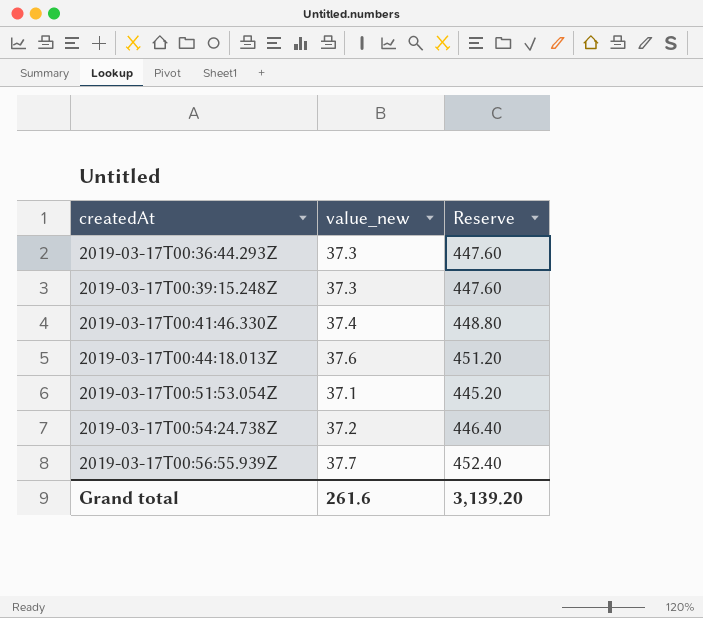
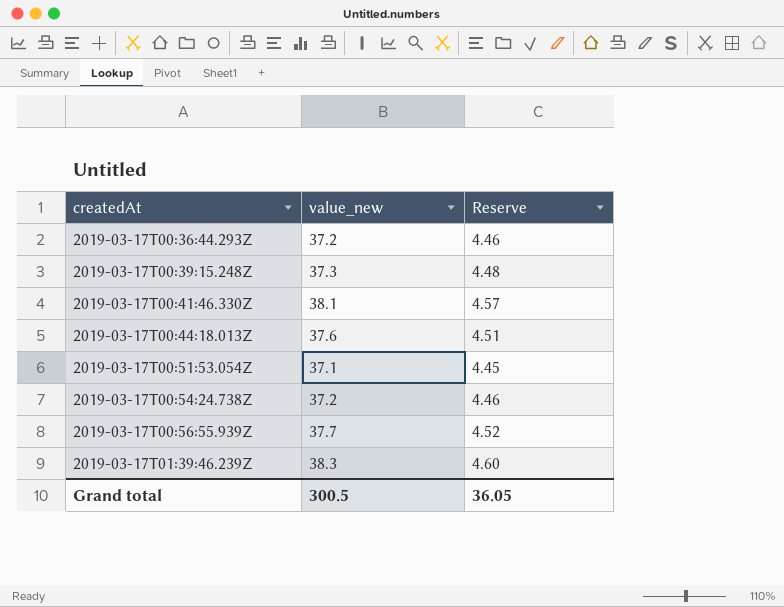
column Reserve | formula: [value_new] * 12 -> [value_new] * 0.12
2019-03-17T00:36:44.293Z | value_new: 37.3 -> 37.2
2019-03-17T00:41:46.330Z | value_new: 37.4 -> 38.1
row 2019-03-17T01:39:46.239Z: none -> 38.3 | 4.60
Grand total | value_new: 261.6 -> 300.5
Grand total | Reserve: 3,139.20 -> 36.05

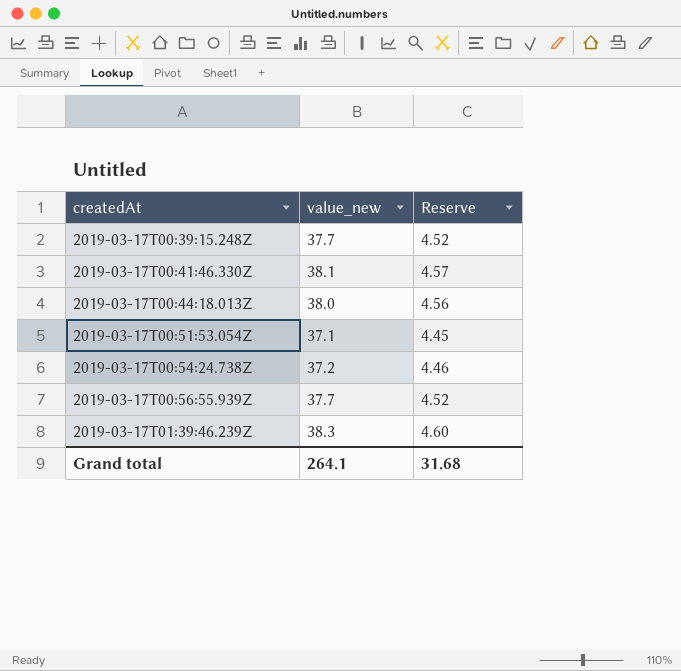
row 2019-03-17T00:36:44.293Z: 37.2 | 4.46 -> none
2019-03-17T00:39:15.248Z | value_new: 37.3 -> 37.7
2019-03-17T00:39:15.248Z | Reserve: 4.48 -> 4.52
2019-03-17T00:44:18.013Z | value_new: 37.6 -> 38.0
2019-03-17T00:44:18.013Z | Reserve: 4.51 -> 4.56
Grand total | value_new: 300.5 -> 264.1
Grand total | Reserve: 36.05 -> 31.68

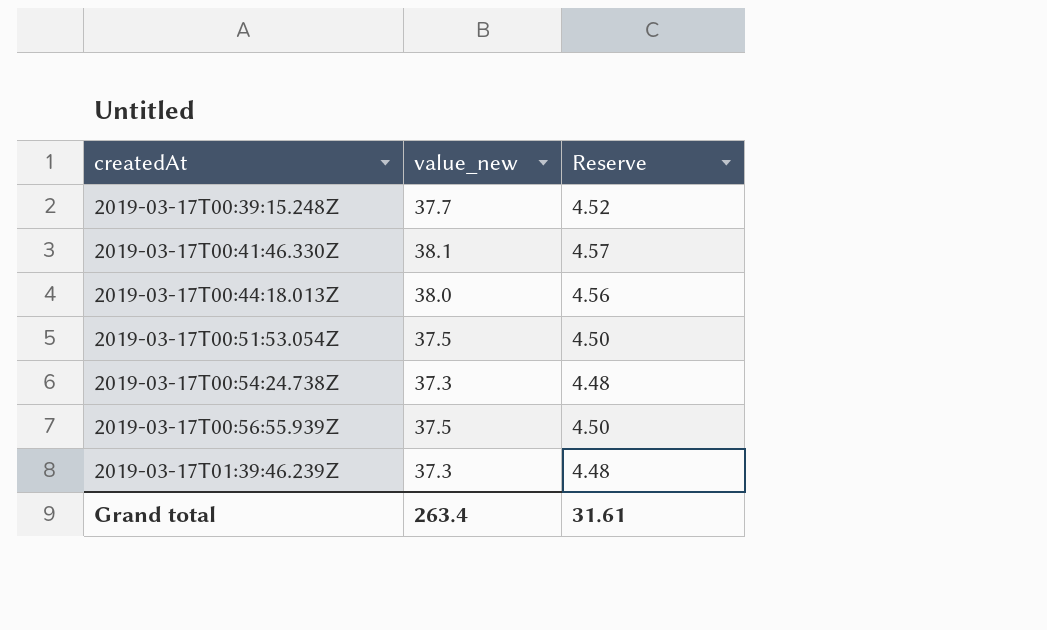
2019-03-17T00:51:53.054Z | value_new: 37.1 -> 37.5
2019-03-17T00:51:53.054Z | Reserve: 4.45 -> 4.50
2019-03-17T00:54:24.738Z | value_new: 37.2 -> 37.3
2019-03-17T00:54:24.738Z | Reserve: 4.46 -> 4.48
2019-03-17T00:56:55.939Z | value_new: 37.7 -> 37.5
2019-03-17T00:56:55.939Z | Reserve: 4.52 -> 4.50
2019-03-17T01:39:46.239Z | value_new: 38.3 -> 37.3
2019-03-17T01:39:46.239Z | Reserve: 4.60 -> 4.48
Grand total | value_new: 264.1 -> 263.4
Grand total | Reserve: 31.68 -> 31.61

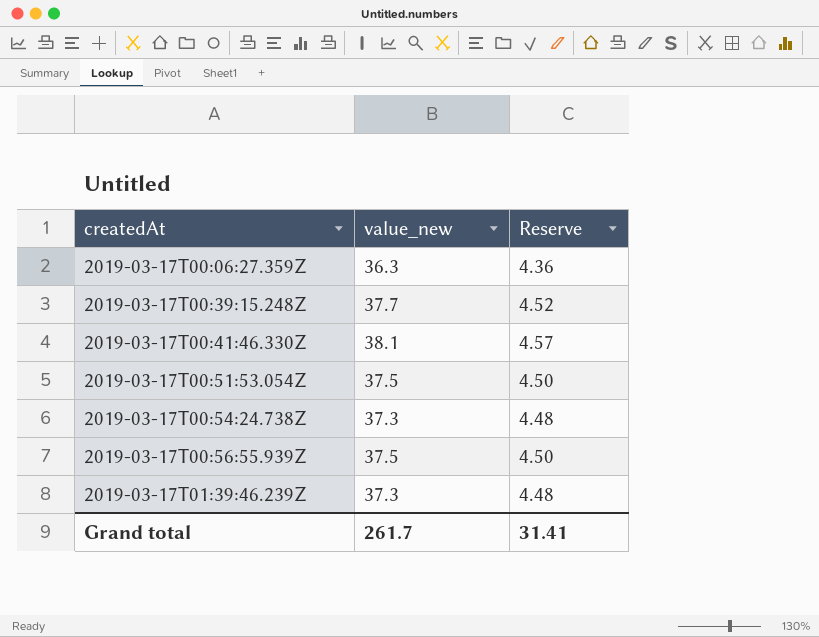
row 2019-03-17T00:44:18.013Z: 38.0 | 4.56 -> none
row 2019-03-17T00:06:27.359Z: none -> 36.3 | 4.36
Grand total | value_new: 263.4 -> 261.7
Grand total | Reserve: 31.61 -> 31.41

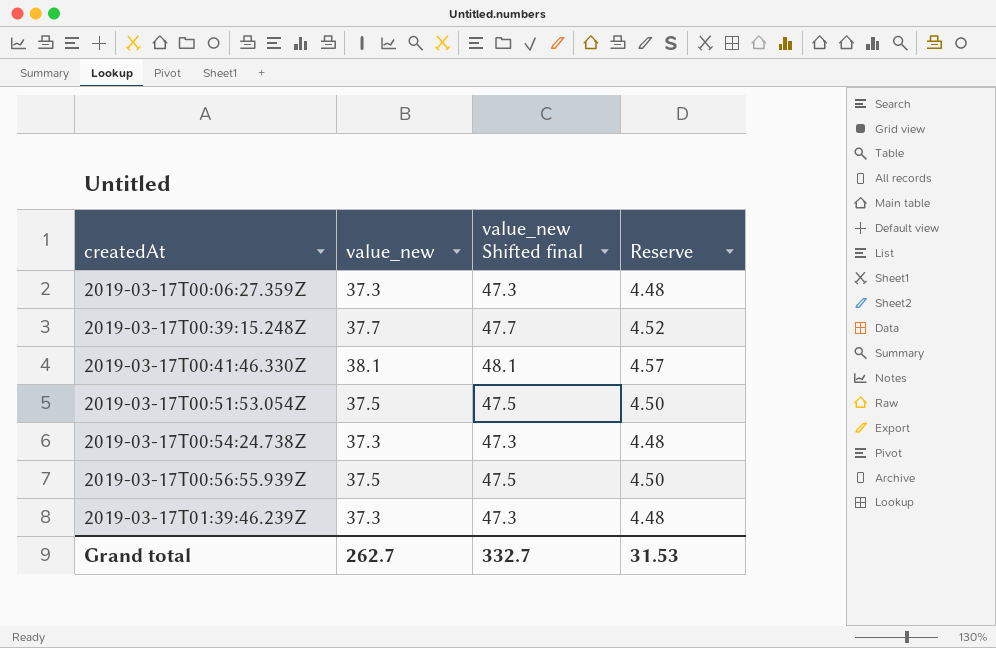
column value_new Shifted final | formula: none -> [value_new] + 10
2019-03-17T00:06:27.359Z | value_new: 36.3 -> 37.3
2019-03-17T00:06:27.359Z | Reserve: 4.36 -> 4.48
Grand total | value_new: 261.7 -> 262.7
Grand total | Reserve: 31.41 -> 31.53

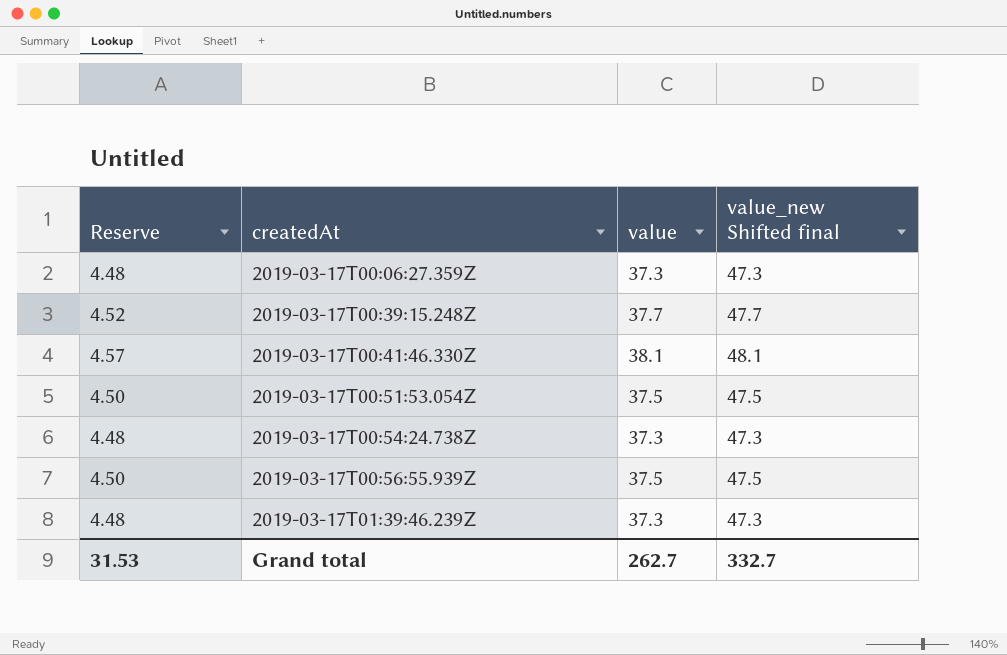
column Reserve | position: 4 -> 1
column name: value_new -> value

